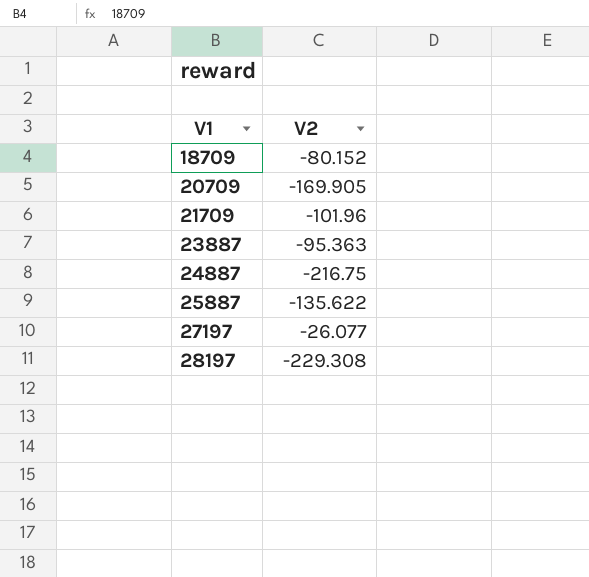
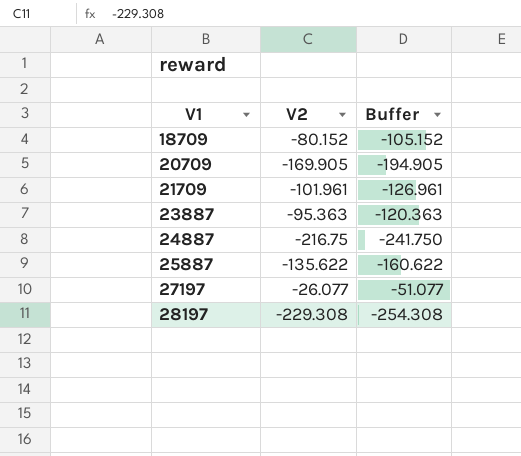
column Buffer | formula: none -> [V2] - 25
21709 | V2: -101.96 -> -101.961

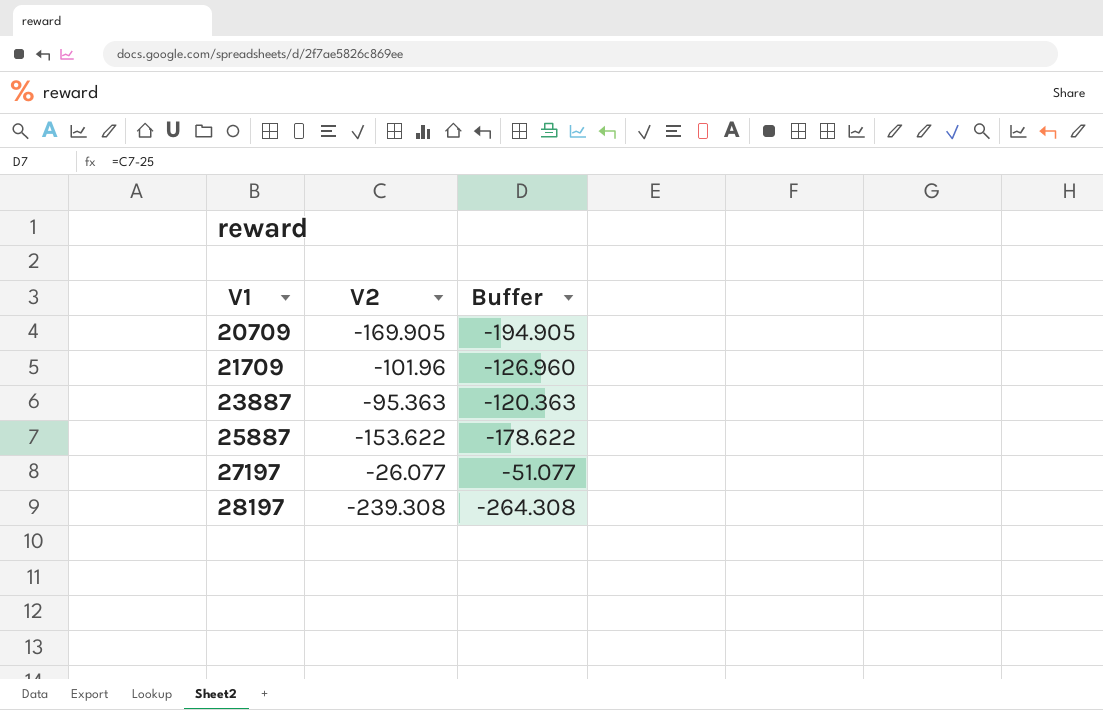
row 18709: -80.152 | -105.152 -> none
row 24887: -216.75 | -241.750 -> none
21709 | V2: -101.961 -> -101.96
21709 | Buffer: -126.961 -> -126.960
25887 | V2: -135.622 -> -153.622
25887 | Buffer: -160.622 -> -178.622
28197 | V2: -229.308 -> -239.308
28197 | Buffer: -254.308 -> -264.308

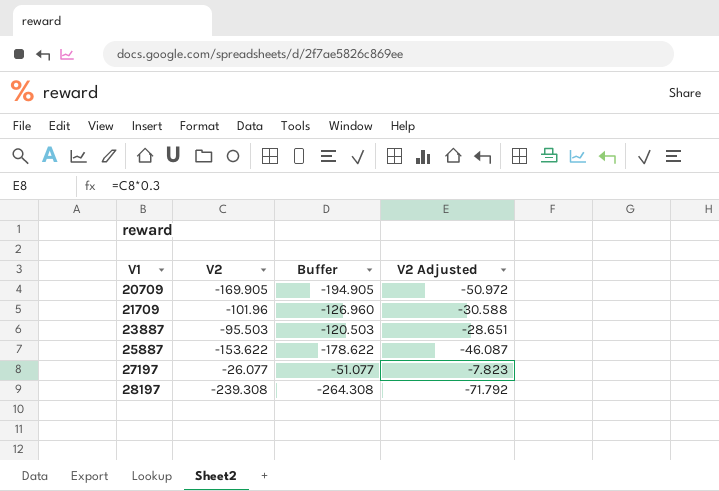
column V2 Adjusted | formula: none -> [V2] * 0.3
23887 | V2: -95.363 -> -95.503
23887 | Buffer: -120.363 -> -120.503

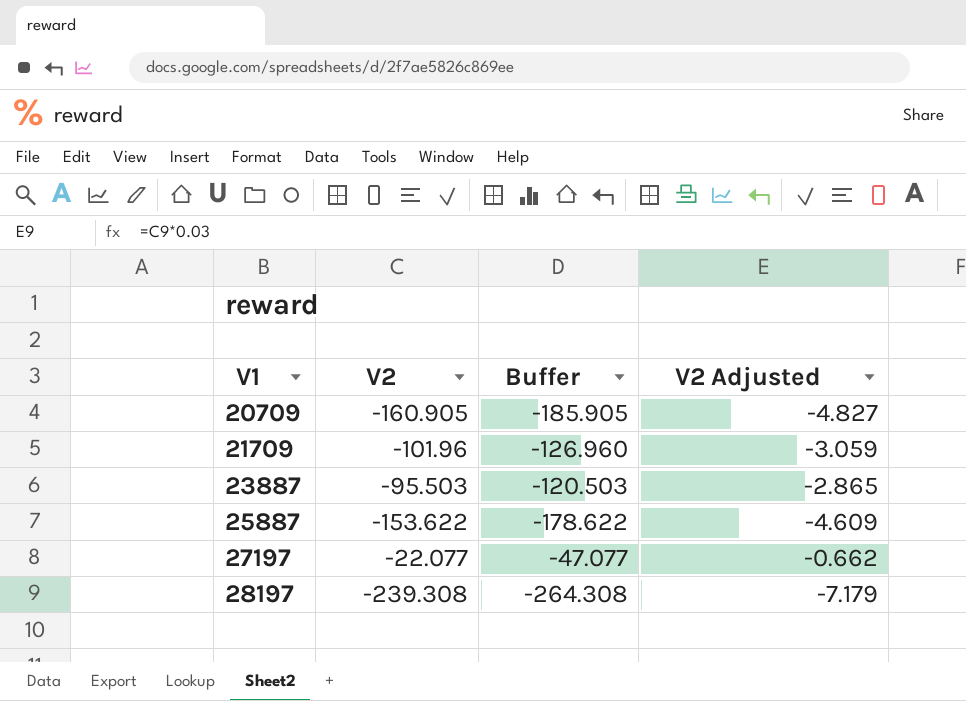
column V2 Adjusted | formula: [V2] * 0.3 -> [V2] * 0.03
20709 | V2: -169.905 -> -160.905
20709 | Buffer: -194.905 -> -185.905
27197 | V2: -26.077 -> -22.077
27197 | Buffer: -51.077 -> -47.077

